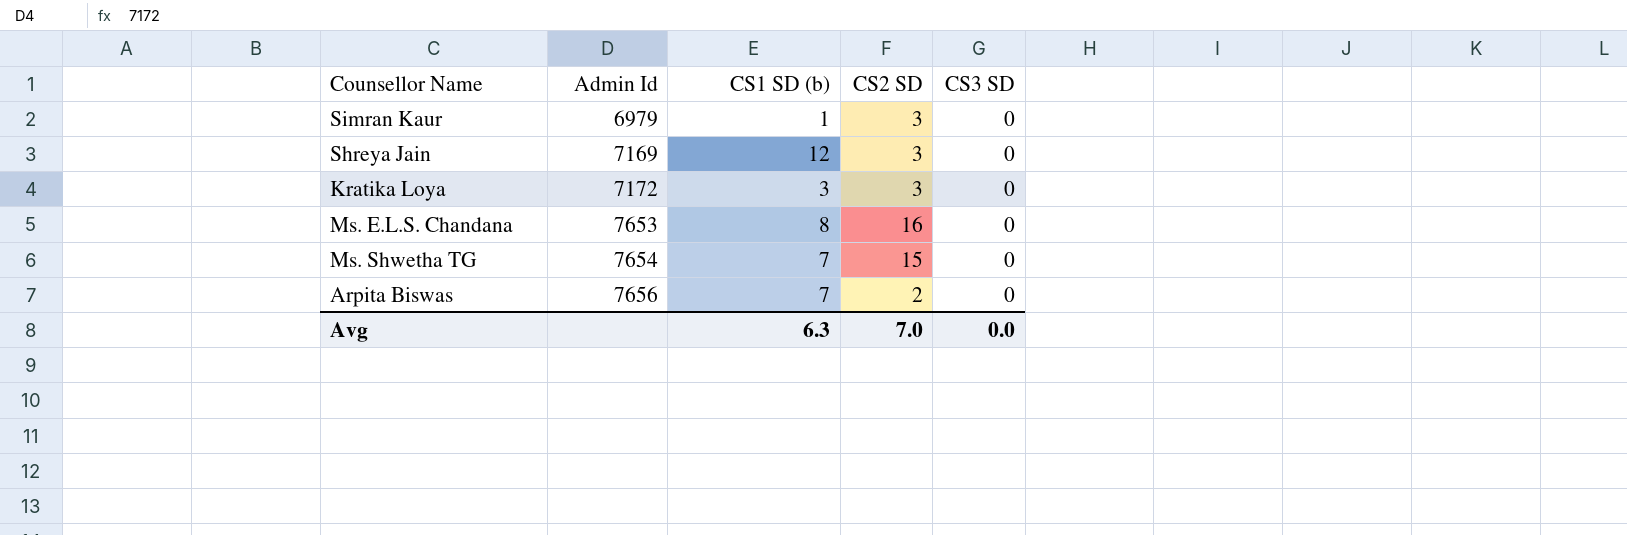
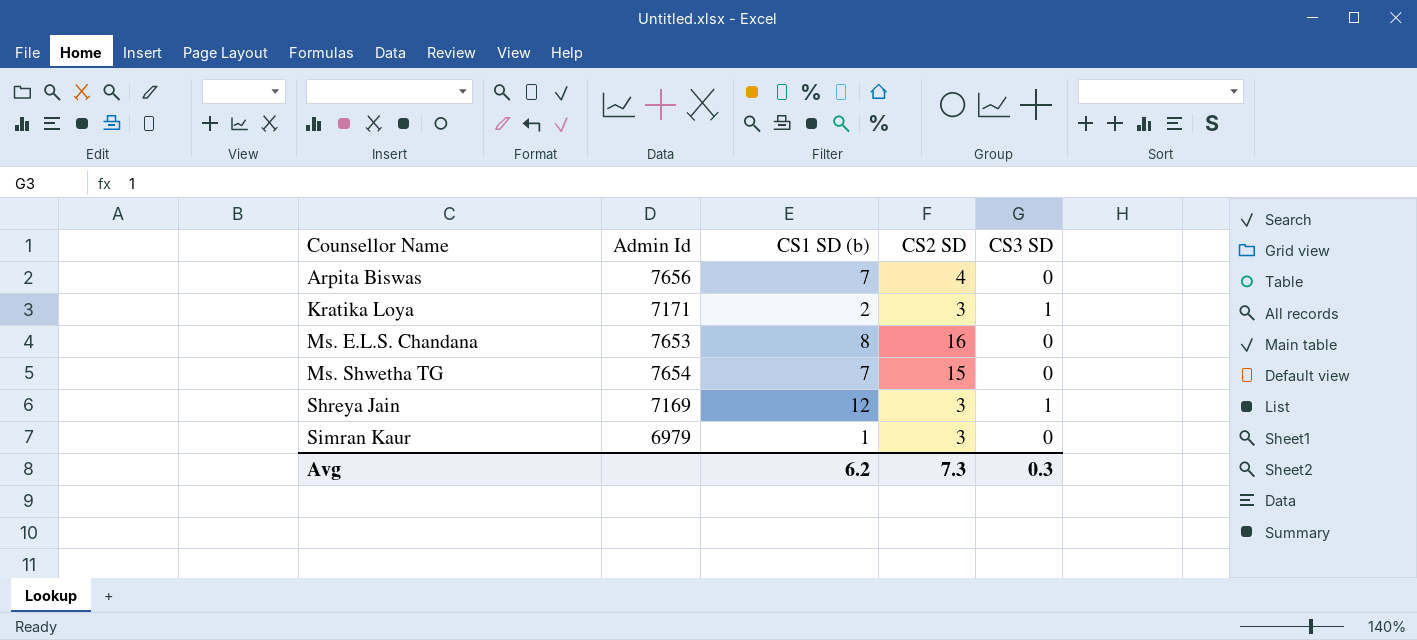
row order: Admin Id ascending -> Counsellor Name ascending
Arpita Biswas | CS2 SD: 2 -> 4
Kratika Loya | Admin Id: 7172 -> 7171
Kratika Loya | CS1 SD (b): 3 -> 2
Kratika Loya | CS3 SD: 0 -> 1
Shreya Jain | CS3 SD: 0 -> 1
Avg | CS1 SD (b): 6.3 -> 6.2
Avg | CS2 SD: 7.0 -> 7.3
Avg | CS3 SD: 0.0 -> 0.3

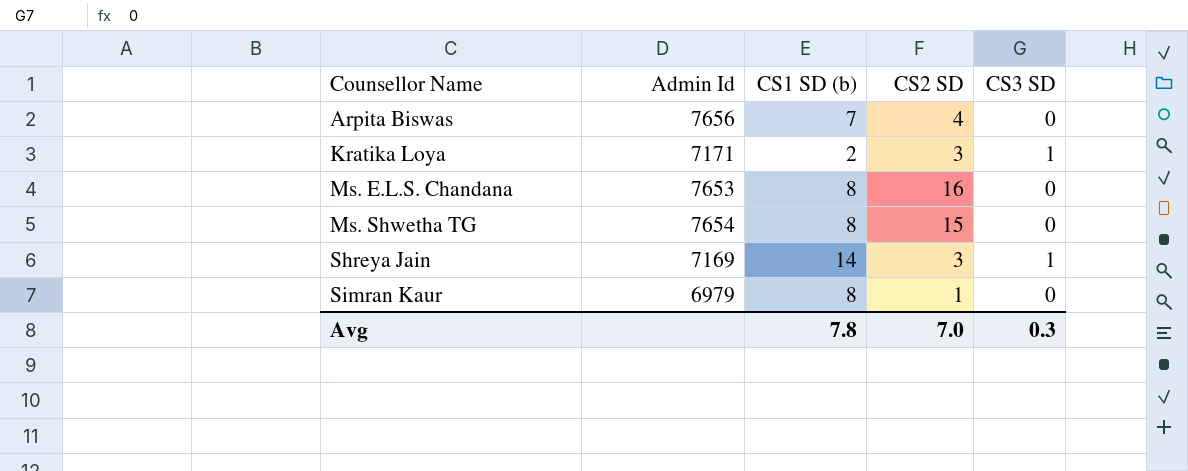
Ms. Shwetha TG | CS1 SD (b): 7 -> 8
Shreya Jain | CS1 SD (b): 12 -> 14
Simran Kaur | CS1 SD (b): 1 -> 8
Simran Kaur | CS2 SD: 3 -> 1
Avg | CS1 SD (b): 6.2 -> 7.8
Avg | CS2 SD: 7.3 -> 7.0

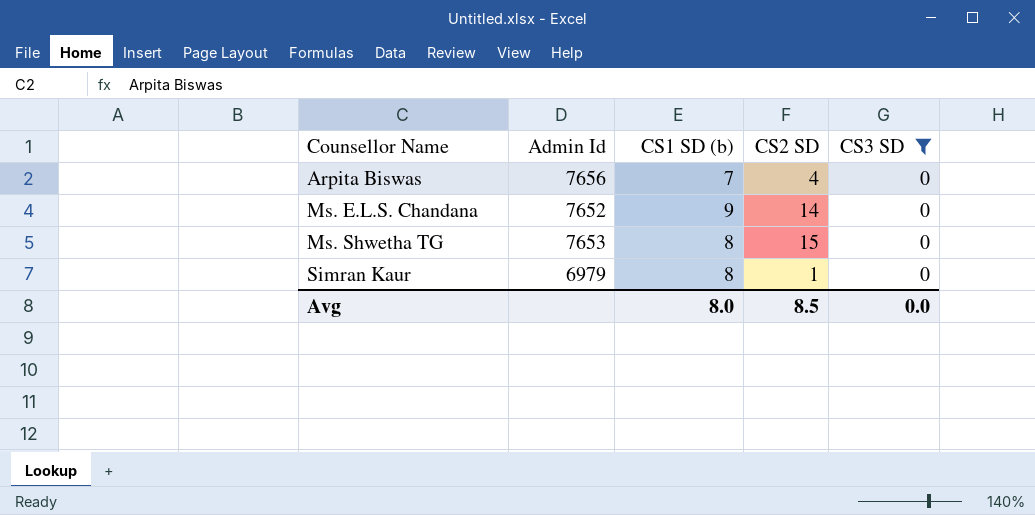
filter: none -> CS3 SD = 0
Ms. E.L.S. Chandana | Admin Id: 7653 -> 7652
Ms. E.L.S. Chandana | CS1 SD (b): 8 -> 9
Ms. E.L.S. Chandana | CS2 SD: 16 -> 14
Ms. Shwetha TG | Admin Id: 7654 -> 7653
Avg | CS1 SD (b): 7.8 -> 8.0
Avg | CS2 SD: 7.0 -> 8.5
Avg | CS3 SD: 0.3 -> 0.0

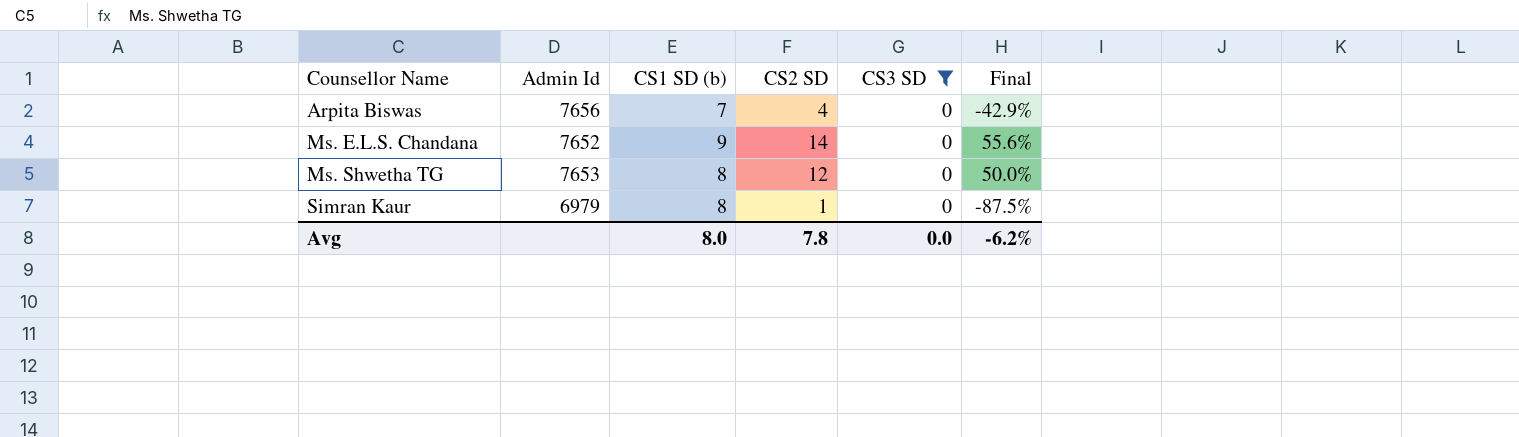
column Final | formula: none -> ([CS2 SD] - [CS1 SD (b)]) / [CS1 SD (b)]
Ms. Shwetha TG | CS2 SD: 15 -> 12
Avg | CS2 SD: 8.5 -> 7.8

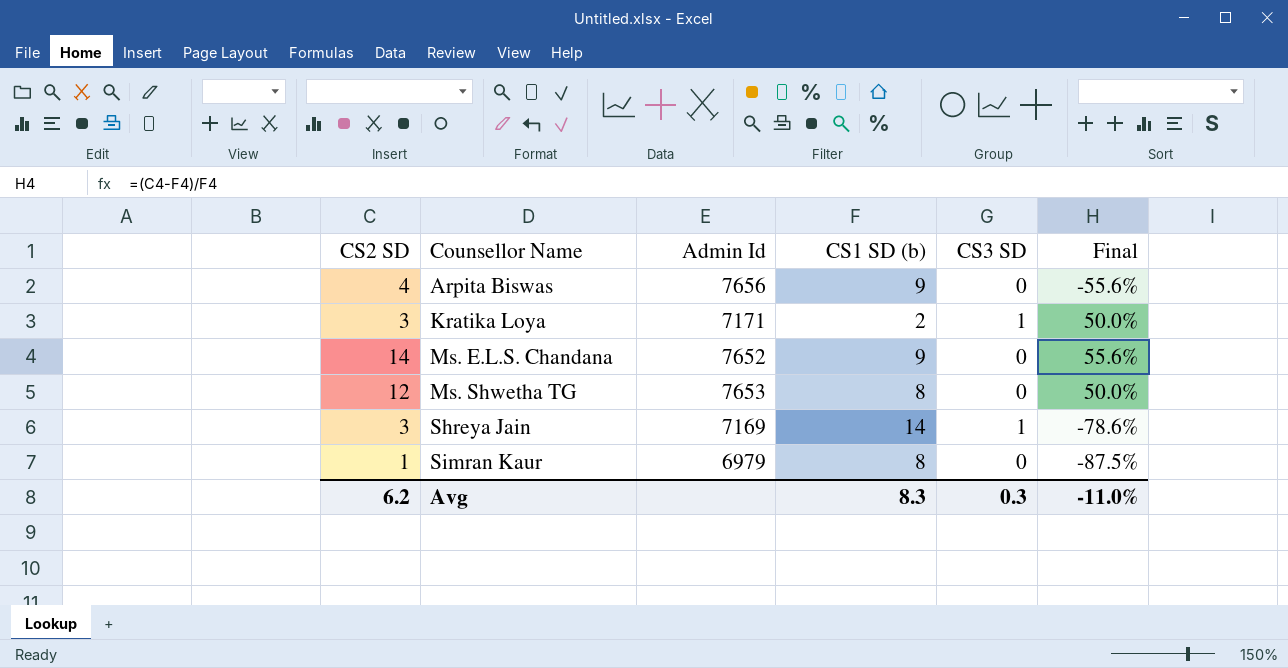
filter: CS3 SD = 0 -> none
column CS2 SD | position: 4 -> 1
Arpita Biswas | CS1 SD (b): 7 -> 9
Arpita Biswas | Final: -42.9% -> -55.6%
Avg | CS2 SD: 7.8 -> 6.2
Avg | CS1 SD (b): 8.0 -> 8.3
Avg | CS3 SD: 0.0 -> 0.3
Avg | Final: -6.2% -> -11.0%

